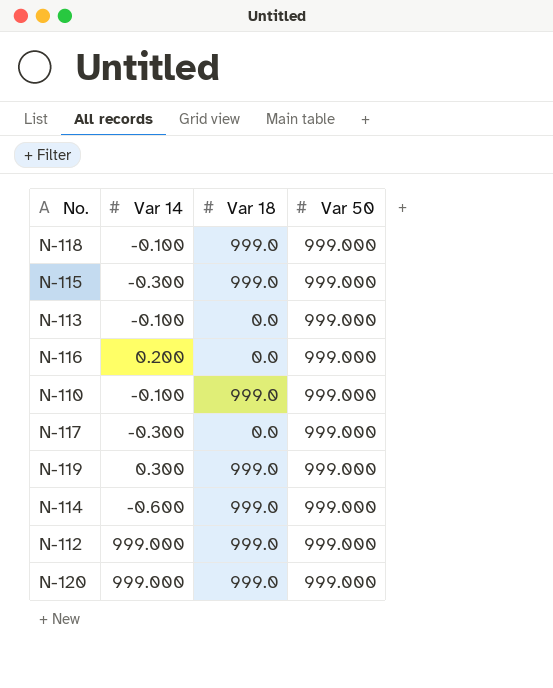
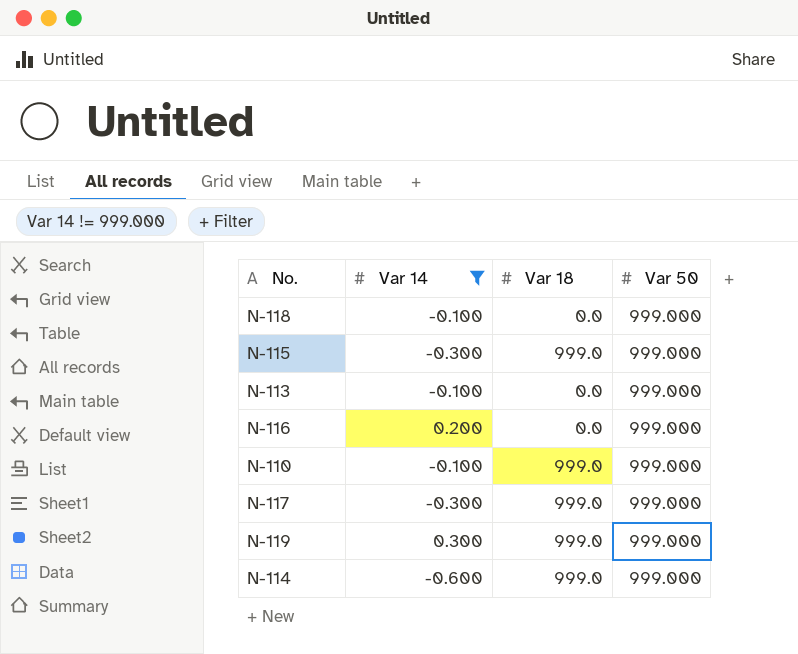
filter: none -> Var 14 != 999.000
N-118 | Var 18: 999.0 -> 0.0
N-117 | Var 18: 0.0 -> 999.0

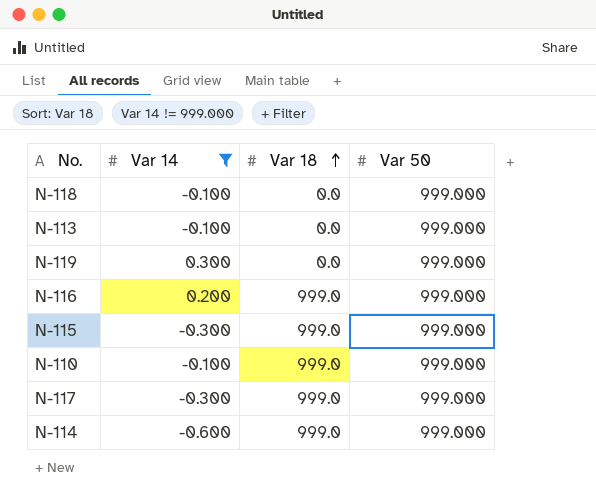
row order: none -> Var 18 ascending
N-119 | Var 18: 999.0 -> 0.0
N-116 | Var 18: 0.0 -> 999.0

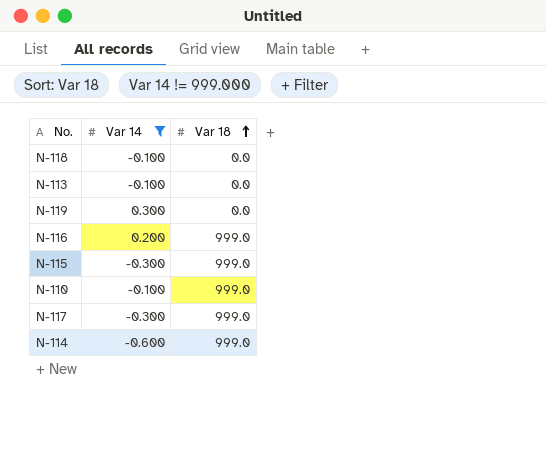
column Var 50 | position: 4 -> none

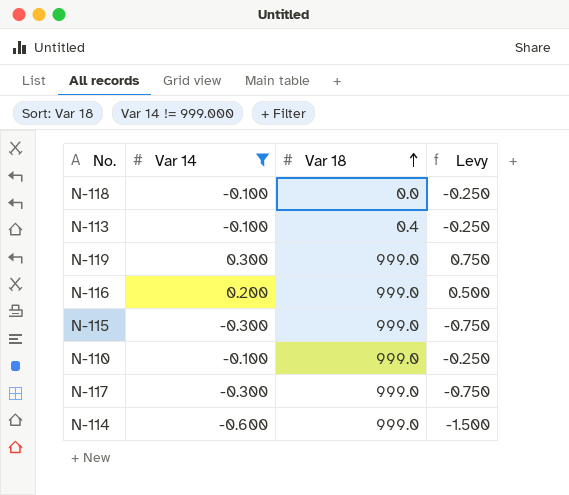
column Levy | formula: none -> [Var 14] * 2.5
N-113 | Var 18: 0.0 -> 0.4
N-119 | Var 18: 0.0 -> 999.0

